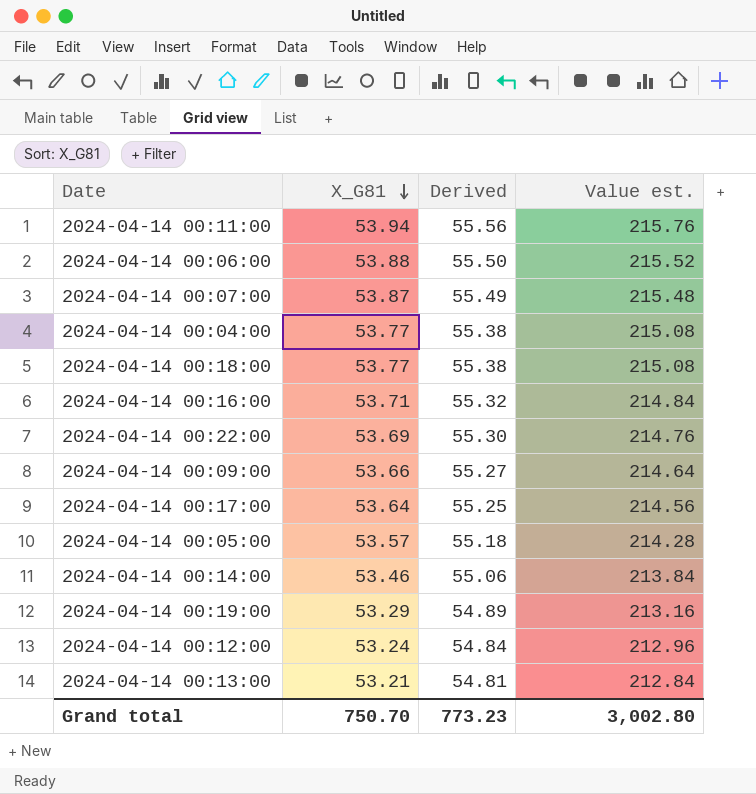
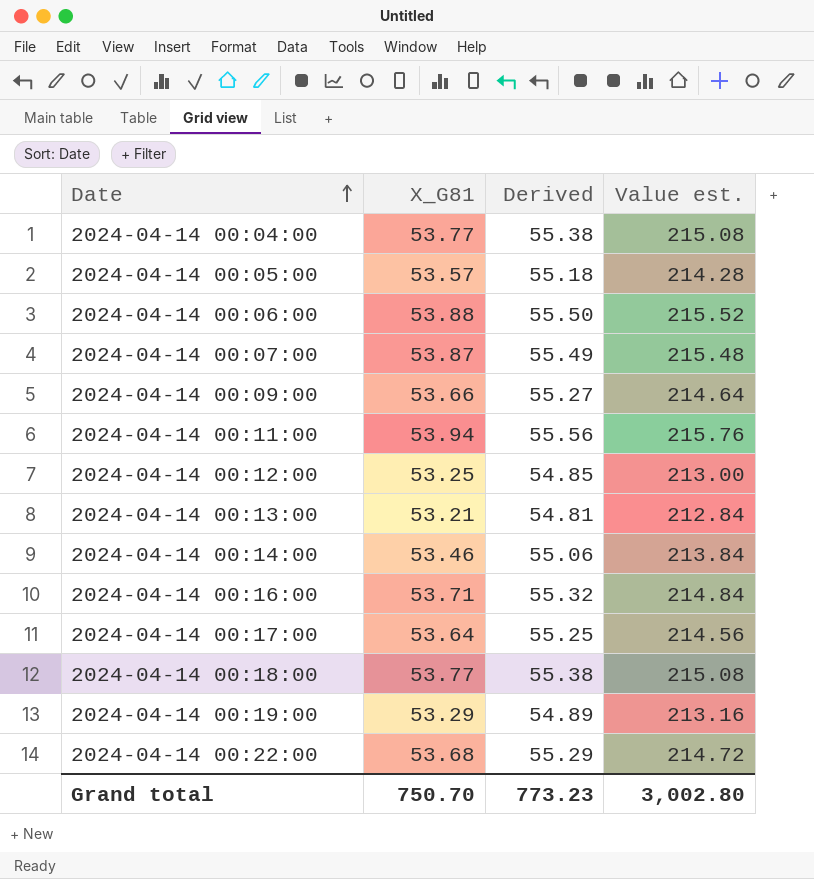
row order: X_G81 descending -> Date ascending
2024-04-14 00:12:00 | X_G81: 53.24 -> 53.25
2024-04-14 00:12:00 | Derived: 54.84 -> 54.85
2024-04-14 00:12:00 | Value est.: 212.96 -> 213.00
2024-04-14 00:22:00 | X_G81: 53.69 -> 53.68
2024-04-14 00:22:00 | Derived: 55.30 -> 55.29
2024-04-14 00:22:00 | Value est.: 214.76 -> 214.72

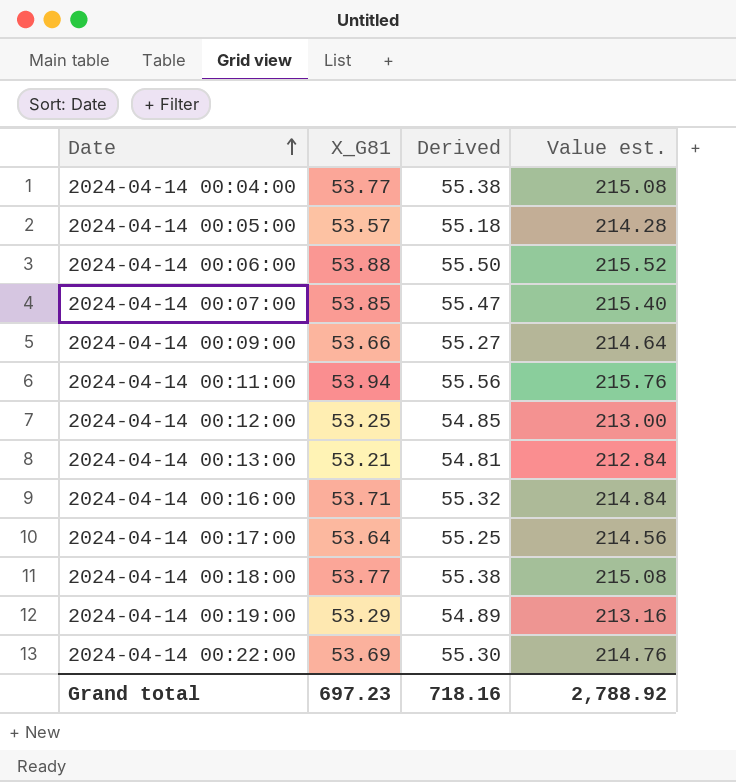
row 2024-04-14 00:14:00: 53.46 | 55.06 | 213.84 -> none
2024-04-14 00:07:00 | X_G81: 53.87 -> 53.85
2024-04-14 00:07:00 | Derived: 55.49 -> 55.47
2024-04-14 00:07:00 | Value est.: 215.48 -> 215.40
2024-04-14 00:22:00 | X_G81: 53.68 -> 53.69
2024-04-14 00:22:00 | Derived: 55.29 -> 55.30
2024-04-14 00:22:00 | Value est.: 214.72 -> 214.76
Grand total | X_G81: 750.70 -> 697.23
Grand total | Derived: 773.23 -> 718.16
Grand total | Value est.: 3,002.80 -> 2,788.92

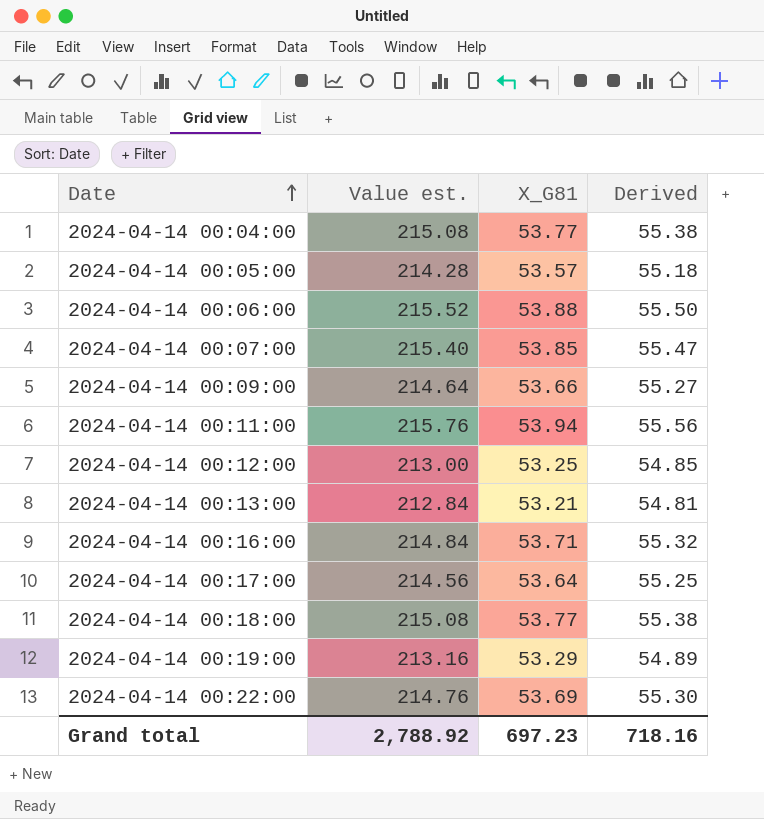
column Value est. | position: 4 -> 2

